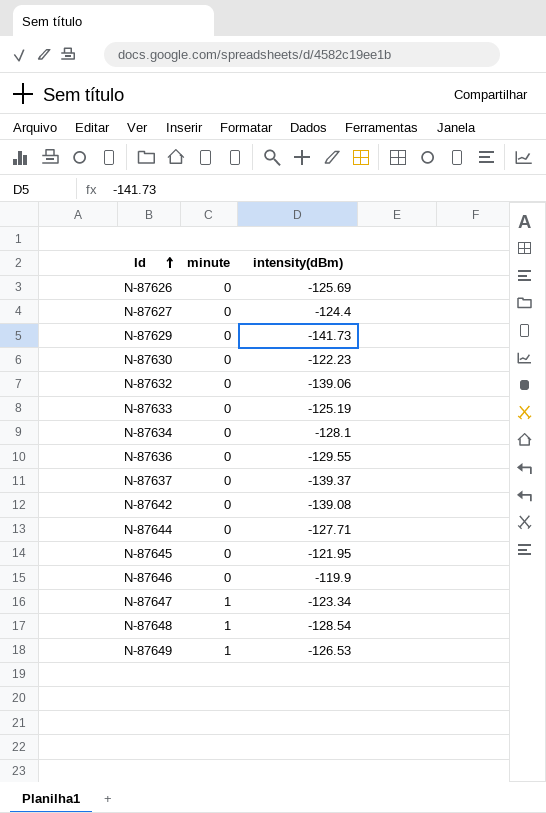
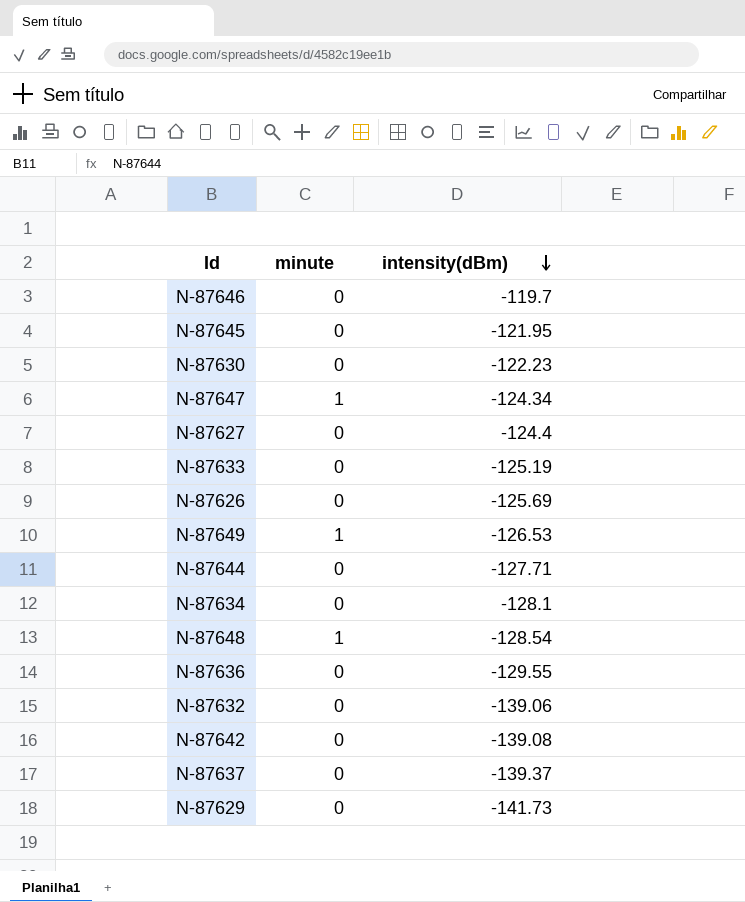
row order: Id ascending -> intensity(dBm) descending
N-87646 | intensity(dBm): -119.9 -> -119.7
N-87647 | intensity(dBm): -123.34 -> -124.34

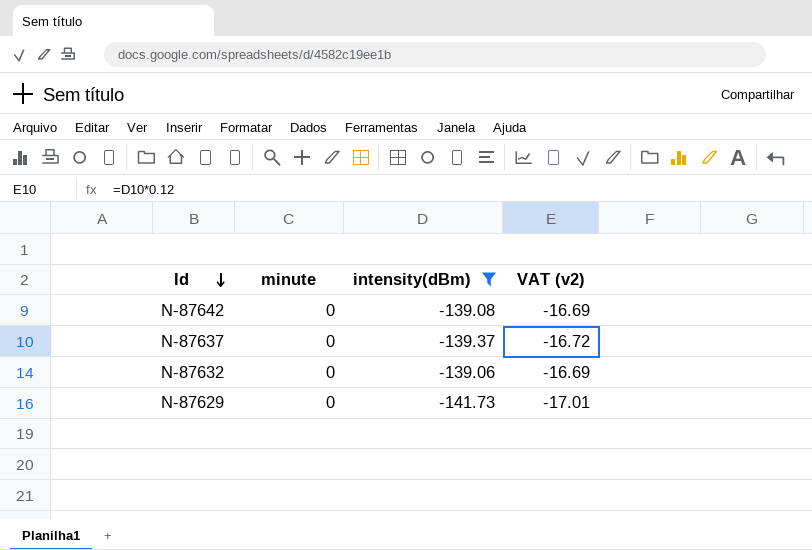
filter: none -> intensity(dBm) <= -139.06
row order: intensity(dBm) descending -> Id descending
column VAT (v2) | formula: none -> [intensity(dBm)] * 0.12

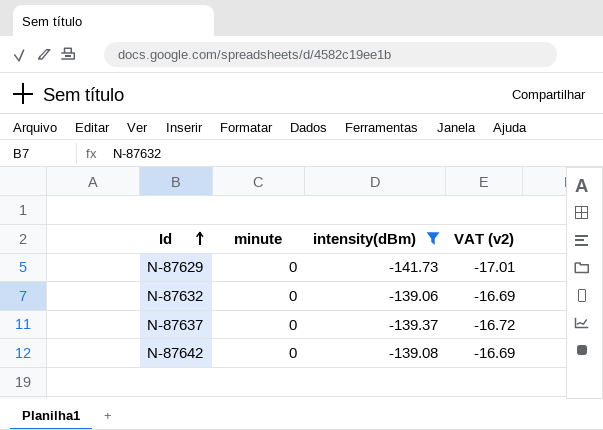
row order: Id descending -> Id ascending

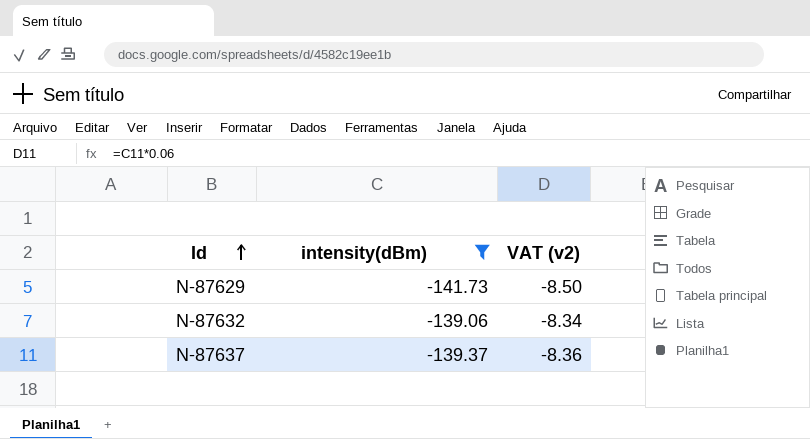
column minute | position: 2 -> none
column VAT (v2) | formula: [intensity(dBm)] * 0.12 -> [intensity(dBm)] * 0.06
row N-87642: 0 | -139.08 | -16.69 -> none

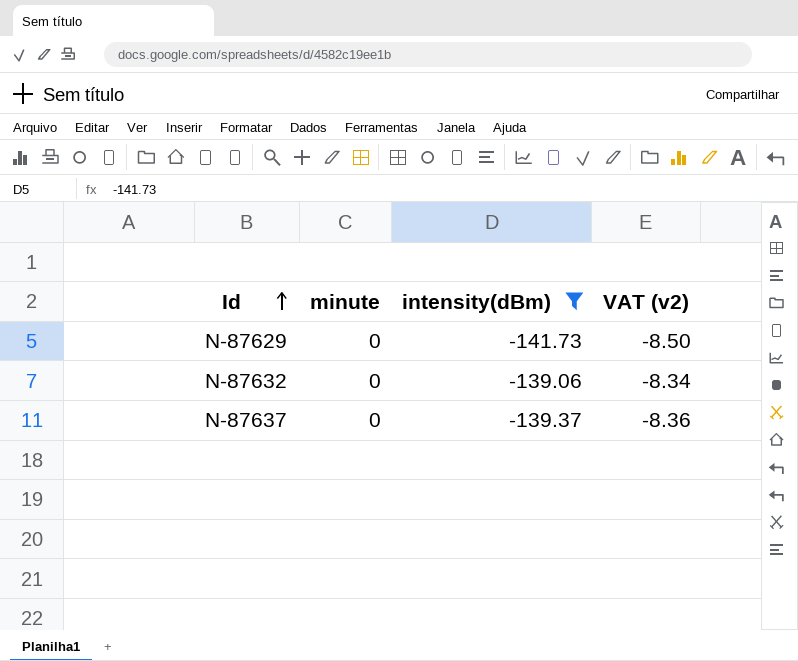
column minute | position: none -> 2

